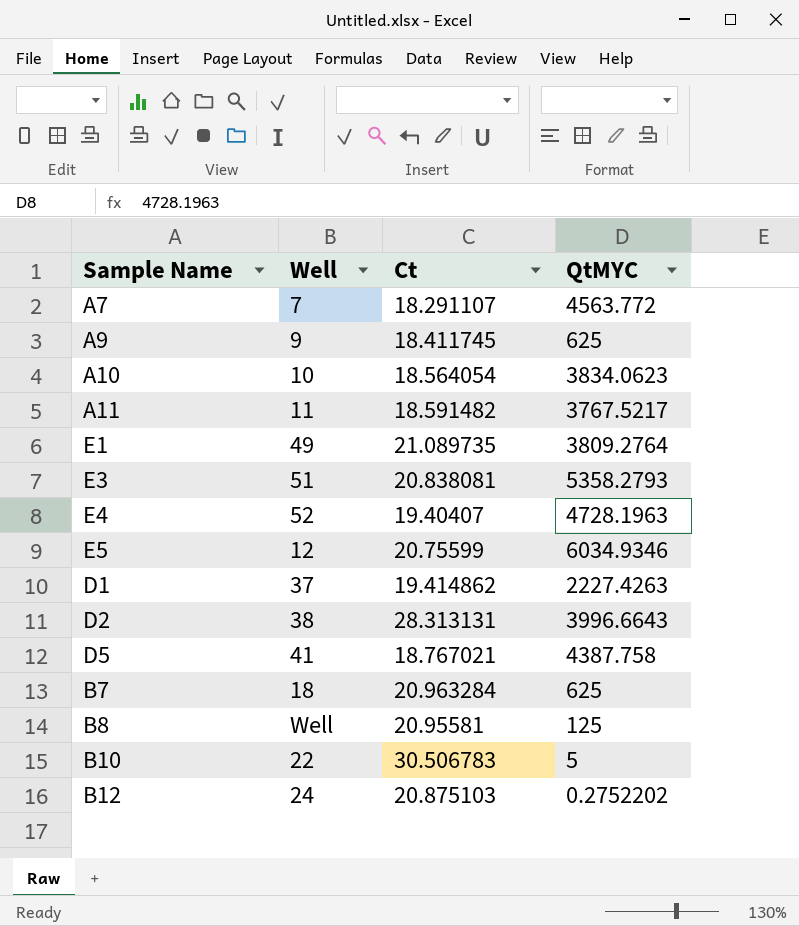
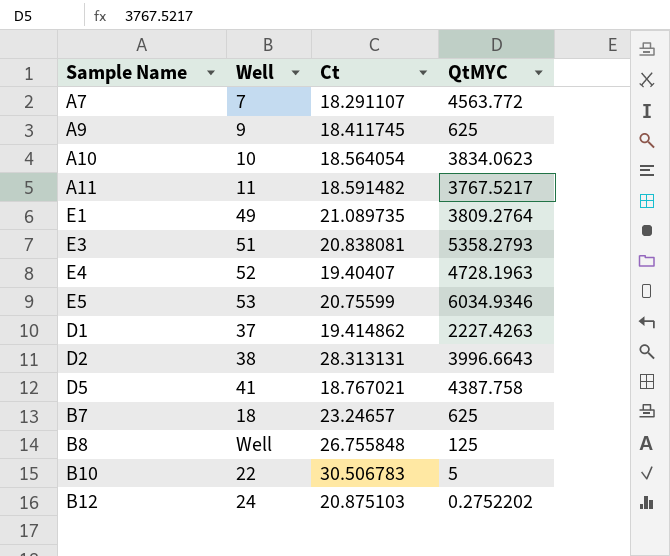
E5 | Well: 12 -> 53
B7 | Ct: 20.963284 -> 23.24657
B8 | Ct: 20.95581 -> 26.755848

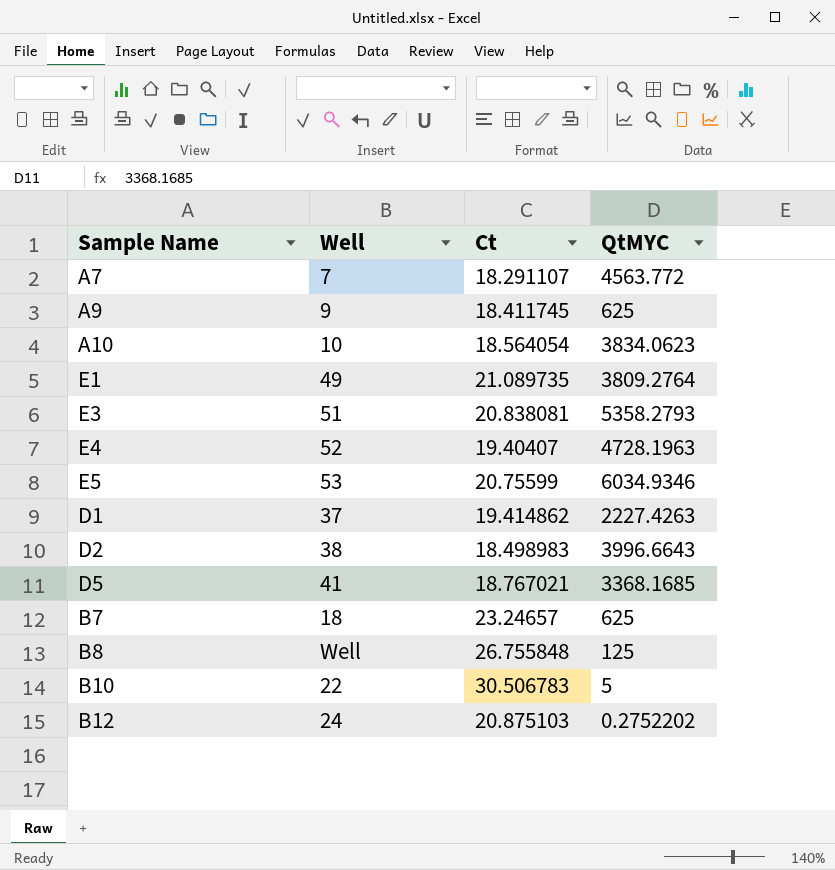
row A11: 11 | 18.591482 | 3767.5217 -> none
D2 | Ct: 28.313131 -> 18.498983
D5 | QtMYC: 4387.758 -> 3368.1685

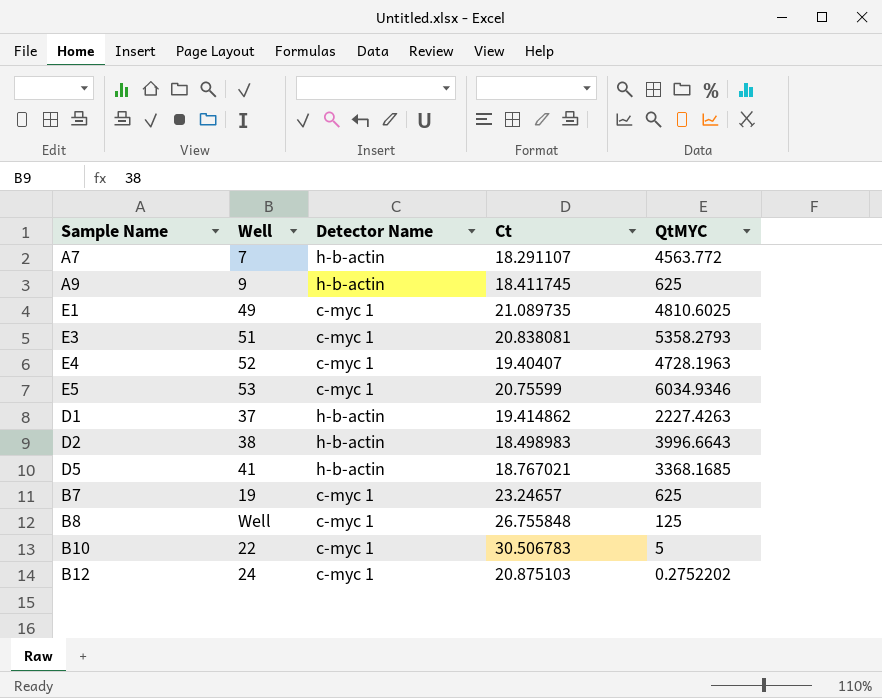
column Detector Name | position: none -> 3
row A10: 10 | 18.564054 | 3834.0623 -> none
E1 | QtMYC: 3809.2764 -> 4810.6025
B7 | Well: 18 -> 19

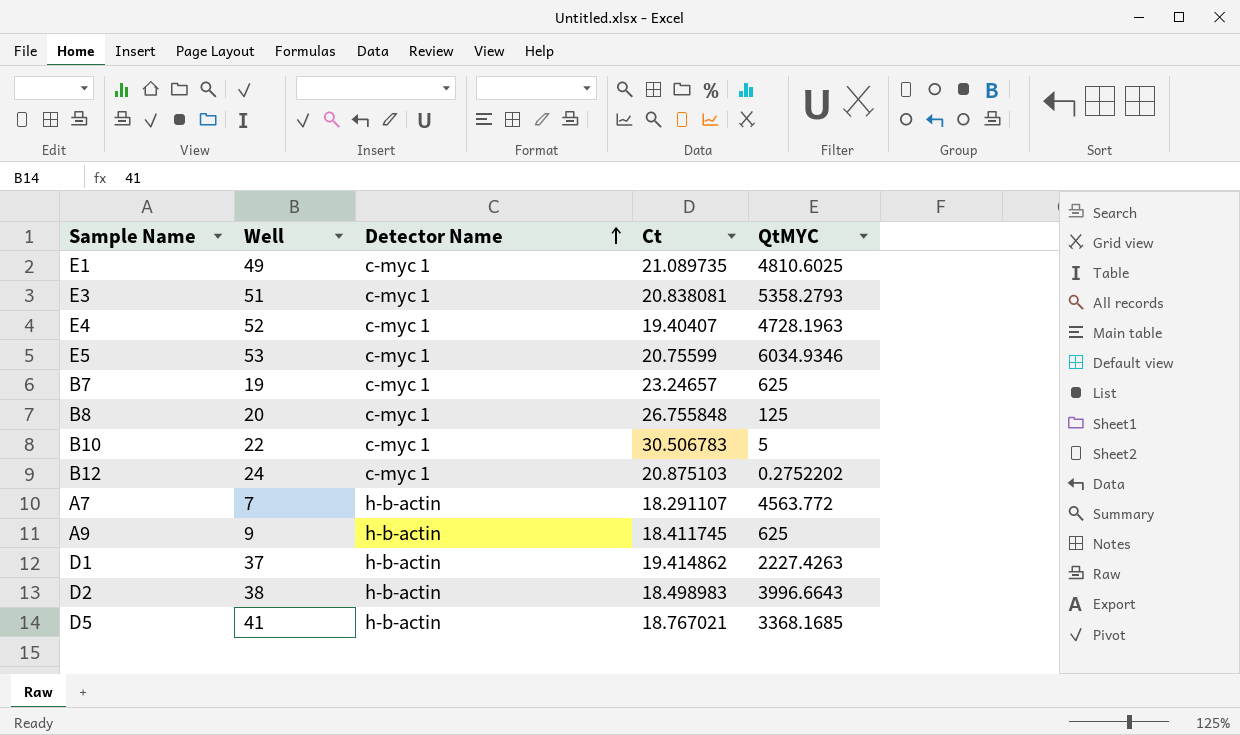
row order: none -> Detector Name ascending
B8 | Well: Well -> 20

